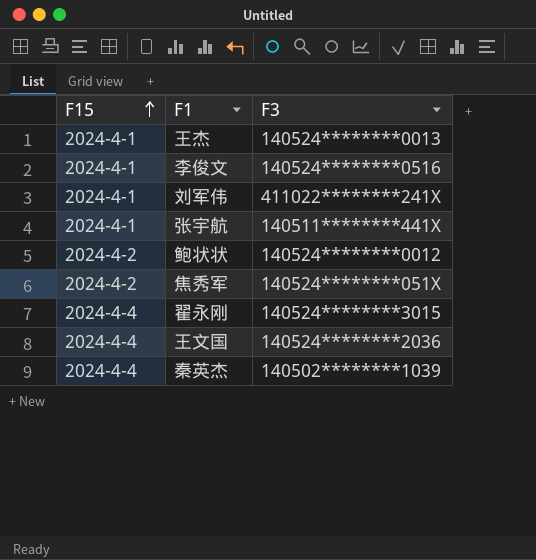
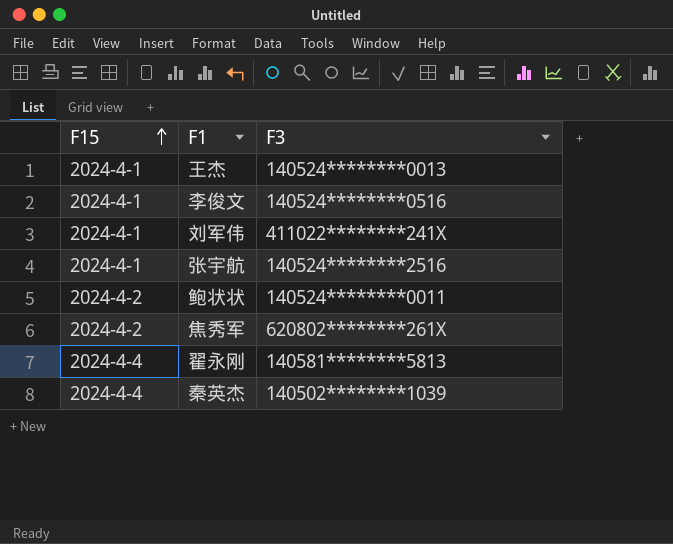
row 王文国: 2024-4-4 | 140524********2036 -> none
张宇航 | F3: 140511********441X -> 140524********2516
鲍状状 | F3: 140524********0012 -> 140524********0011
焦秀军 | F3: 140524********051X -> 620802********261X
翟永刚 | F3: 140524********3015 -> 140581********5813

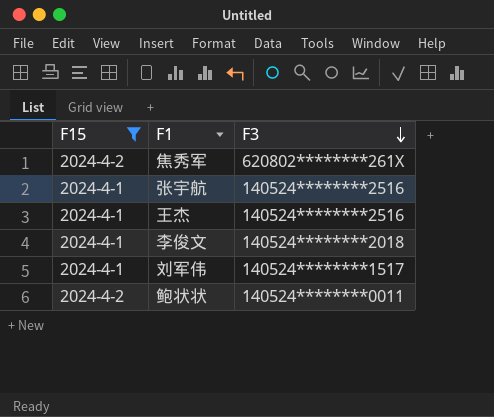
filter: none -> F15 != 2024-4-4
row order: F15 ascending -> F3 descending
王杰 | F3: 140524********0013 -> 140524********2516
李俊文 | F3: 140524********0516 -> 140524********2018
刘军伟 | F3: 411022********241X -> 140524********1517

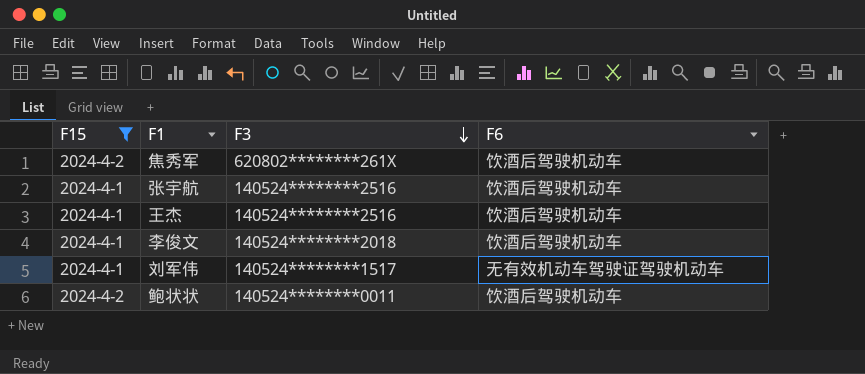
column F6 | position: none -> 4

